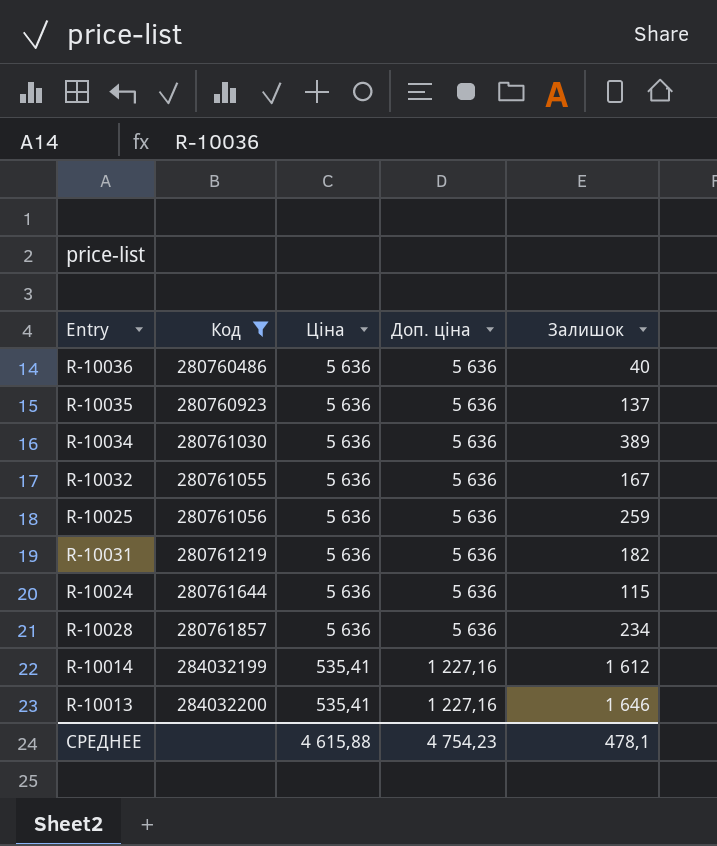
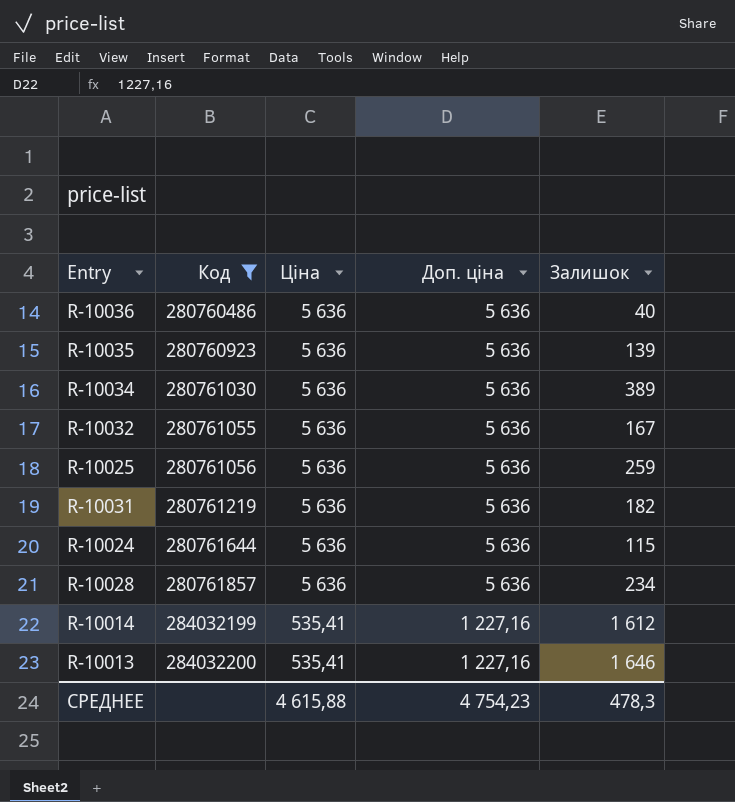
R-10035 | Залишок: 137 -> 139
СРЕДНЕЕ | Залишок: 478,1 -> 478,3

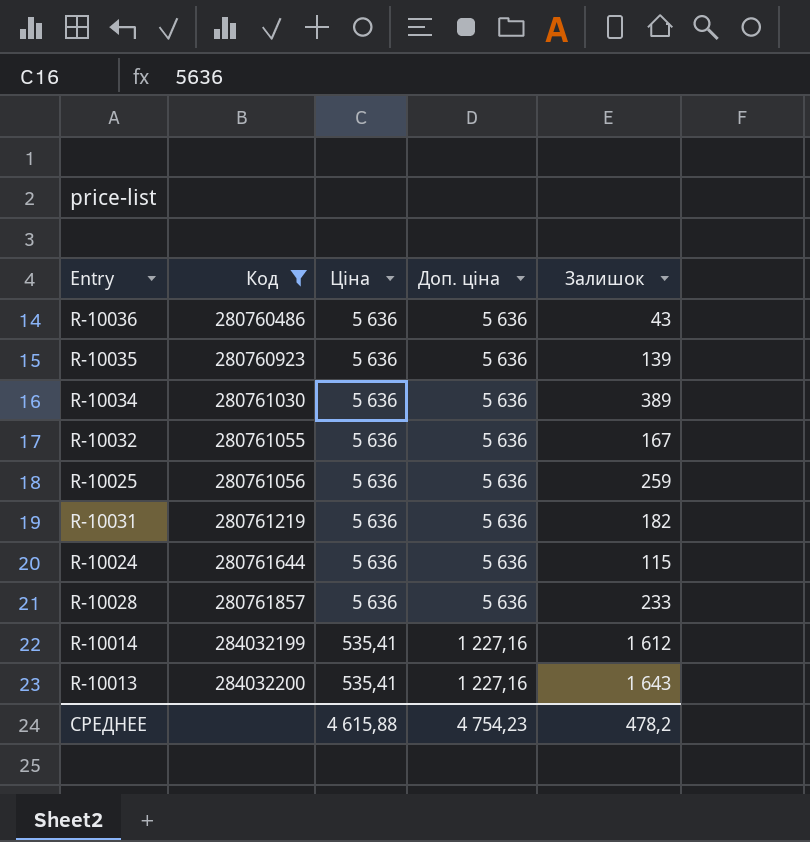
R-10036 | Залишок: 40 -> 43
R-10028 | Залишок: 234 -> 233
R-10013 | Залишок: 1 646 -> 1 643
СРЕДНЕЕ | Залишок: 478,3 -> 478,2

